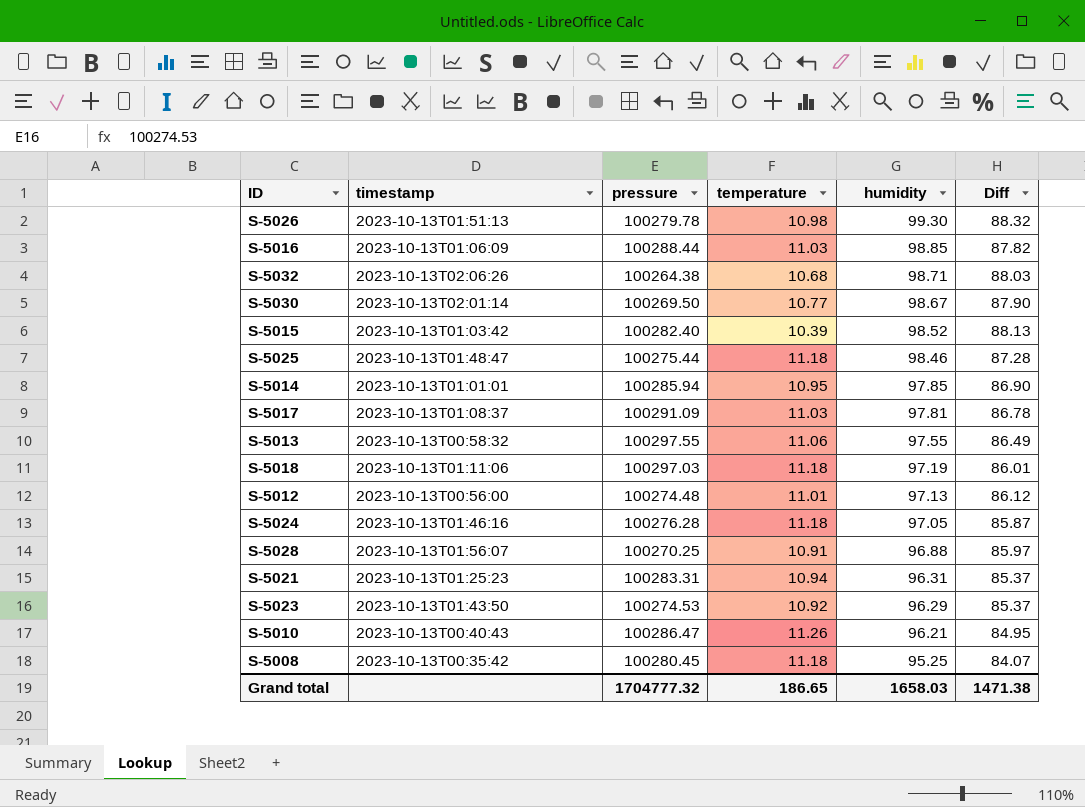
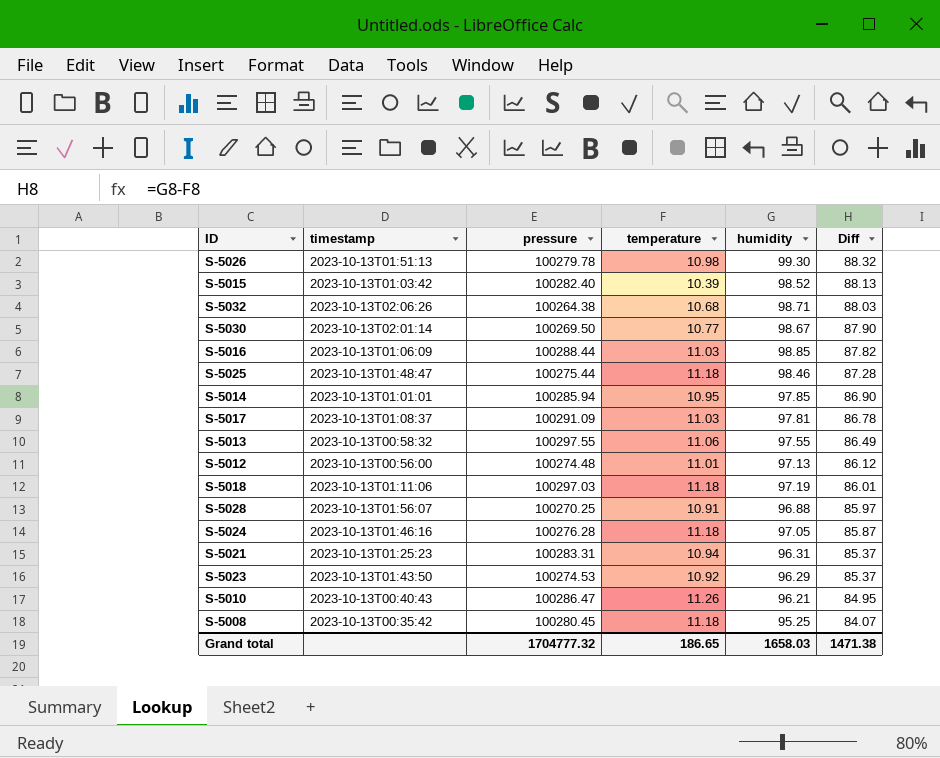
row order: humidity descending -> Diff descending

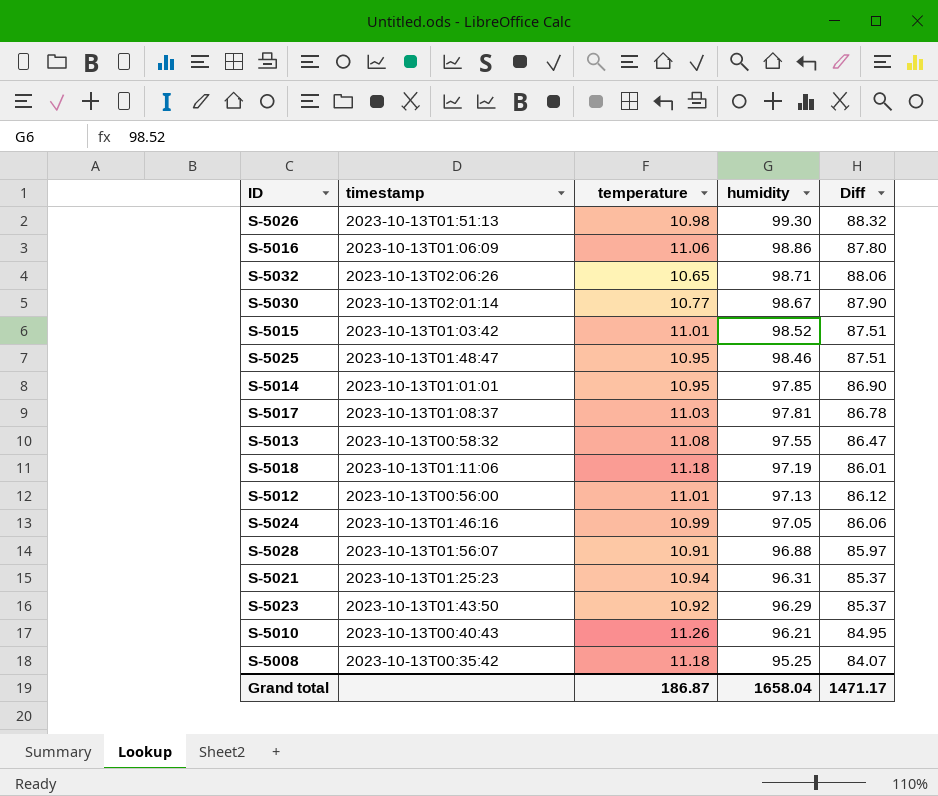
row order: Diff descending -> humidity descending
column pressure | position: 3 -> none
S-5016 | temperature: 11.03 -> 11.06
S-5016 | humidity: 98.85 -> 98.86
S-5016 | Diff: 87.82 -> 87.80
S-5032 | temperature: 10.68 -> 10.65
S-5032 | Diff: 88.03 -> 88.06
S-5015 | temperature: 10.39 -> 11.01
S-5015 | Diff: 88.13 -> 87.51
S-5025 | temperature: 11.18 -> 10.95
S-5025 | Diff: 87.28 -> 87.51
S-5013 | temperature: 11.06 -> 11.08
S-5013 | Diff: 86.49 -> 86.47
S-5024 | temperature: 11.18 -> 10.99
S-5024 | Diff: 85.87 -> 86.06
Grand total | temperature: 186.65 -> 186.87
Grand total | humidity: 1658.03 -> 1658.04
Grand total | Diff: 1471.38 -> 1471.17

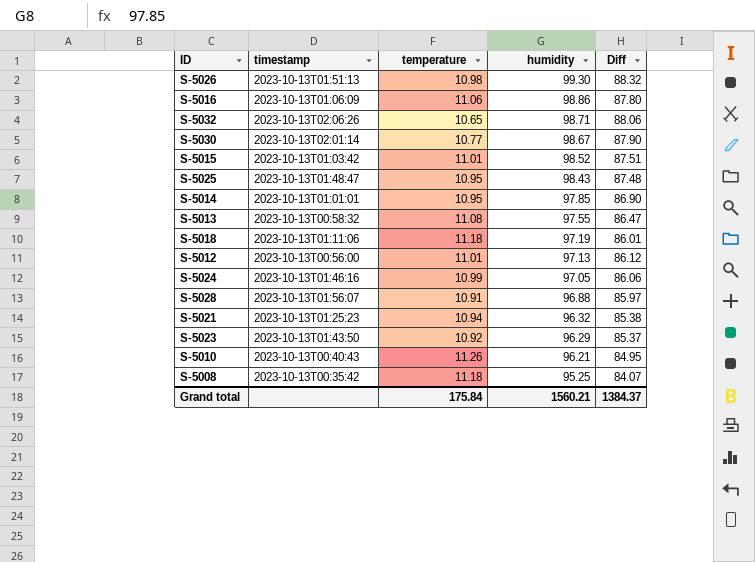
row S-5017: 2023-10-13T01:08:37 | 11.03 | 97.81 | 86.78 -> none
S-5025 | humidity: 98.46 -> 98.43
S-5025 | Diff: 87.51 -> 87.48
S-5021 | humidity: 96.31 -> 96.32
S-5021 | Diff: 85.37 -> 85.38
Grand total | temperature: 186.87 -> 175.84
Grand total | humidity: 1658.04 -> 1560.21
Grand total | Diff: 1471.17 -> 1384.37

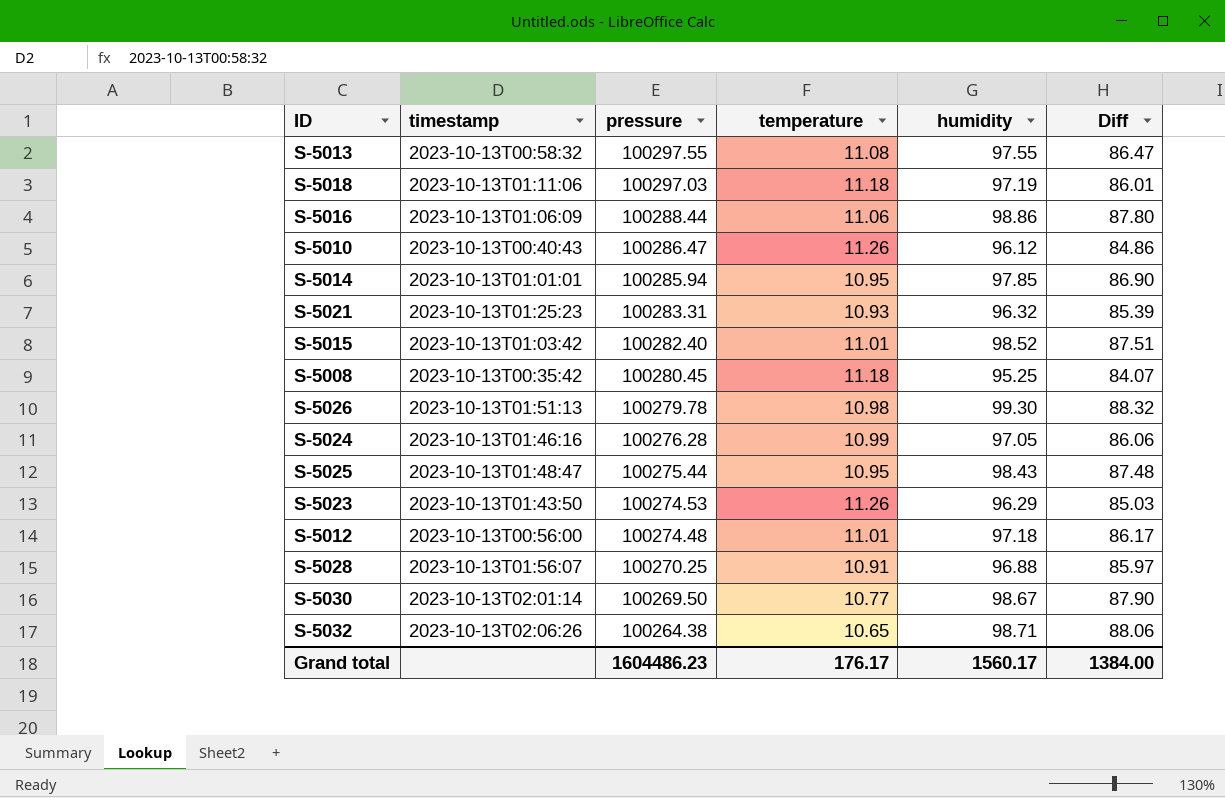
row order: humidity descending -> pressure descending
column pressure | position: none -> 3
S-5010 | humidity: 96.21 -> 96.12
S-5010 | Diff: 84.95 -> 84.86
S-5021 | temperature: 10.94 -> 10.93
S-5021 | Diff: 85.38 -> 85.39
S-5023 | temperature: 10.92 -> 11.26
S-5023 | Diff: 85.37 -> 85.03
S-5012 | humidity: 97.13 -> 97.18
S-5012 | Diff: 86.12 -> 86.17
Grand total | temperature: 175.84 -> 176.17
Grand total | humidity: 1560.21 -> 1560.17
Grand total | Diff: 1384.37 -> 1384.00

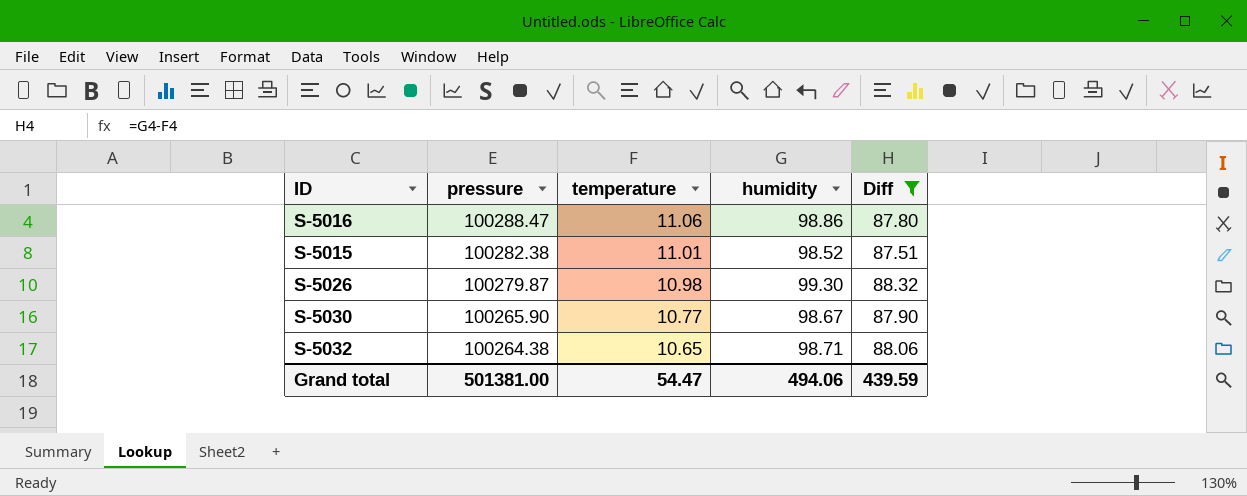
filter: none -> Diff >= 87.51
column timestamp | position: 2 -> none
S-5016 | pressure: 100288.44 -> 100288.47
S-5015 | pressure: 100282.40 -> 100282.38
S-5026 | pressure: 100279.78 -> 100279.87
S-5030 | pressure: 100269.50 -> 100265.90
Grand total | pressure: 1604486.23 -> 501381.00
Grand total | temperature: 176.17 -> 54.47
Grand total | humidity: 1560.17 -> 494.06
Grand total | Diff: 1384.00 -> 439.59

